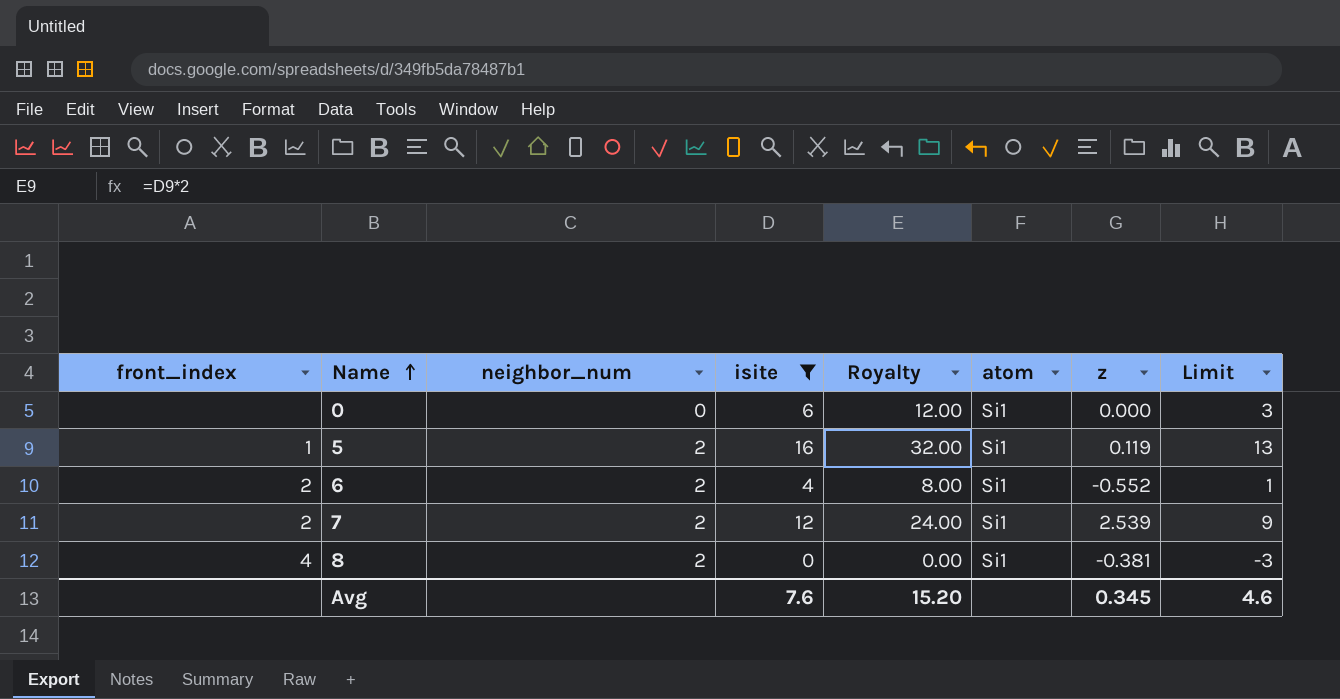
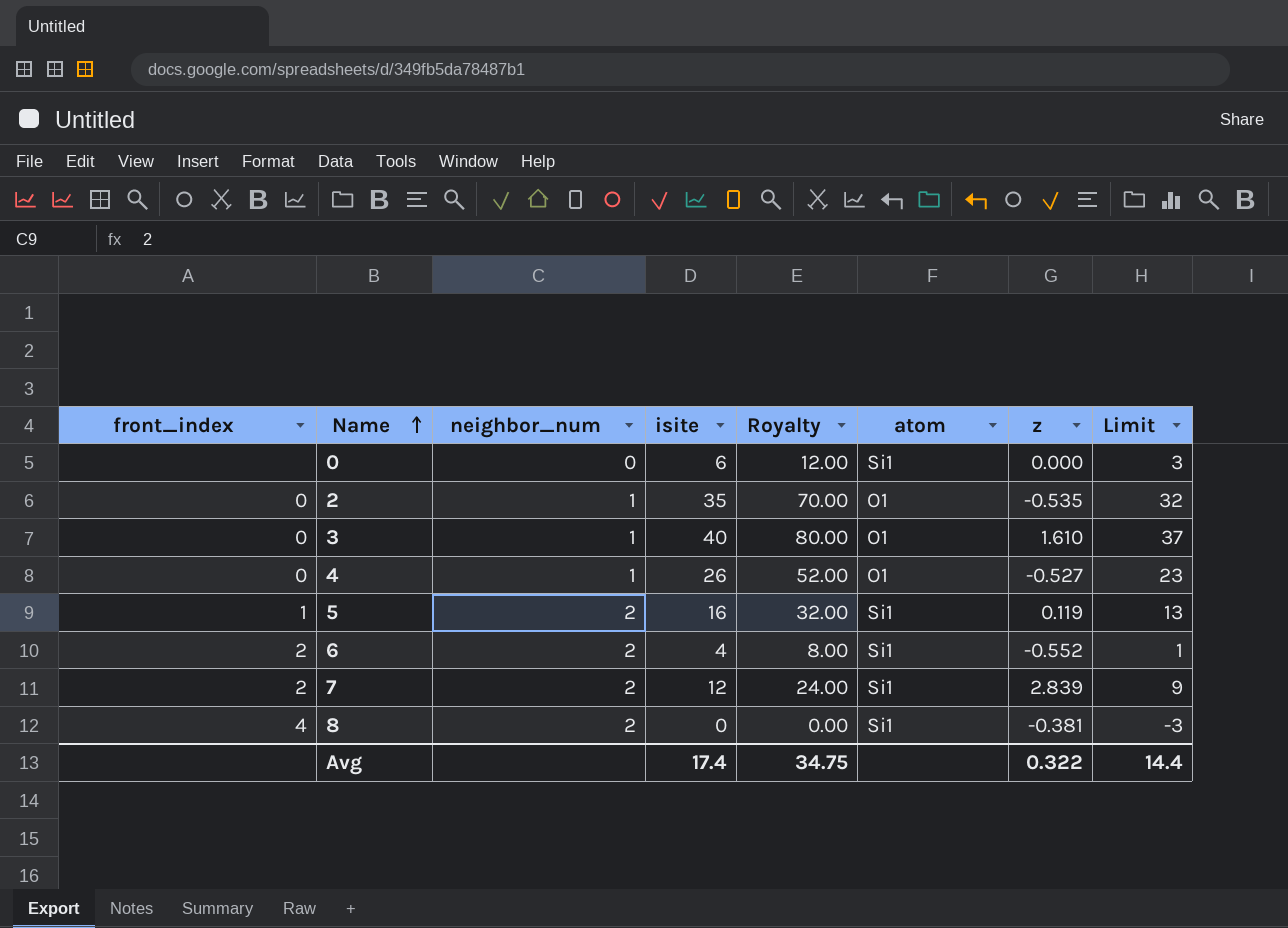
filter: isite <= 16 -> none
7 | z: 2.539 -> 2.839
Avg | isite: 7.6 -> 17.4
Avg | Royalty: 15.20 -> 34.75
Avg | z: 0.345 -> 0.322
Avg | Limit: 4.6 -> 14.4

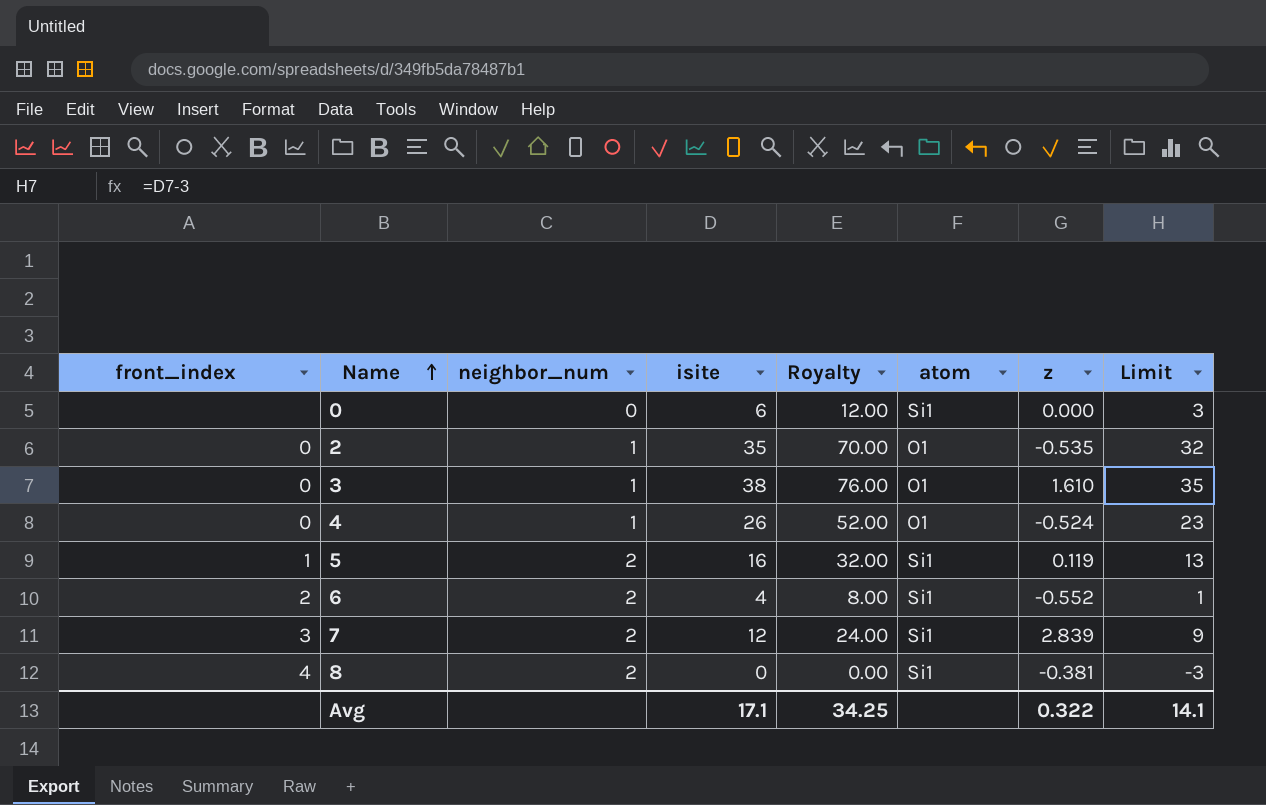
3 | isite: 40 -> 38
3 | Royalty: 80.00 -> 76.00
3 | Limit: 37 -> 35
4 | z: -0.527 -> -0.524
7 | front_index: 2 -> 3
Avg | isite: 17.4 -> 17.1
Avg | Royalty: 34.75 -> 34.25
Avg | Limit: 14.4 -> 14.1

